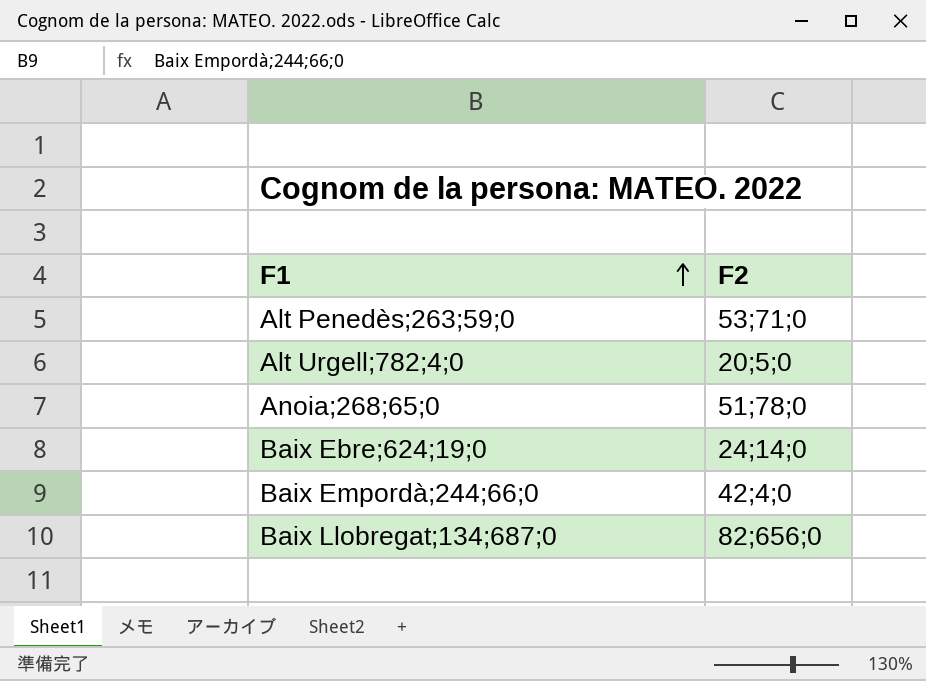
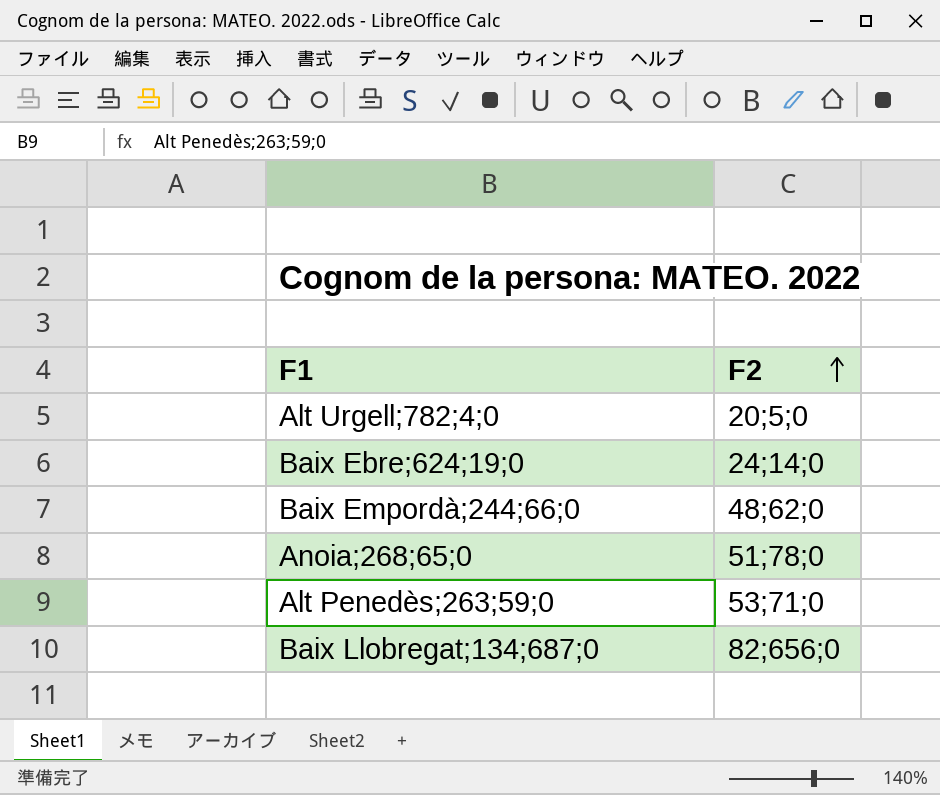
row order: F1 ascending -> F2 ascending
Baix Empordà;244;66;0 | F2: 42;4;0 -> 48;62;0

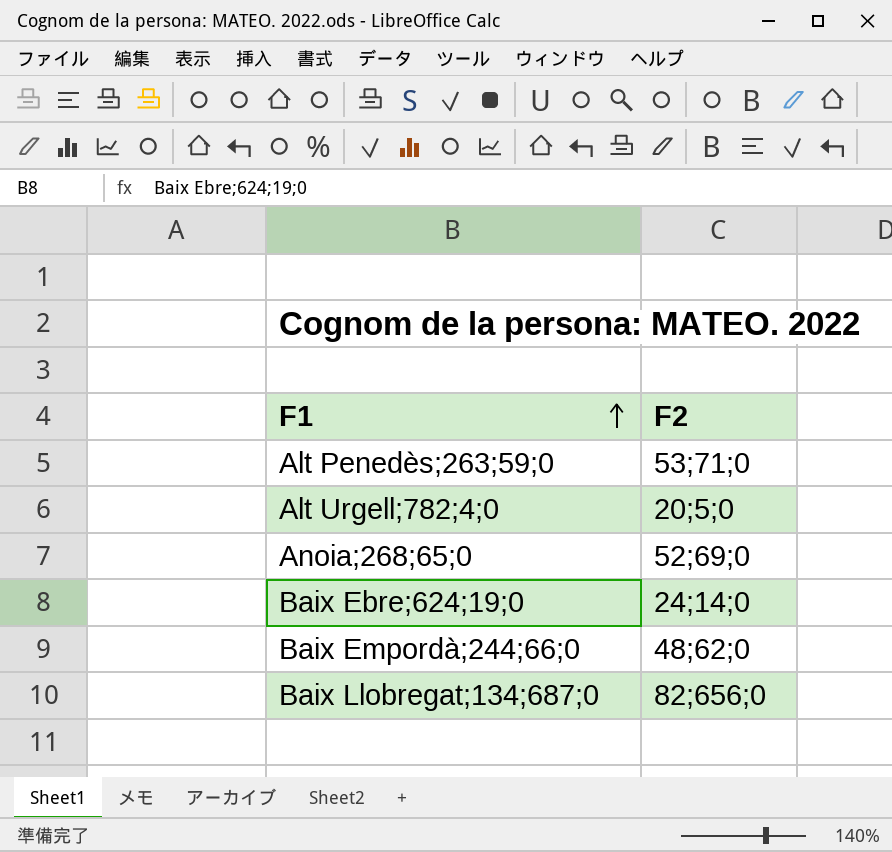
row order: F2 ascending -> F1 ascending
Anoia;268;65;0 | F2: 51;78;0 -> 52;69;0

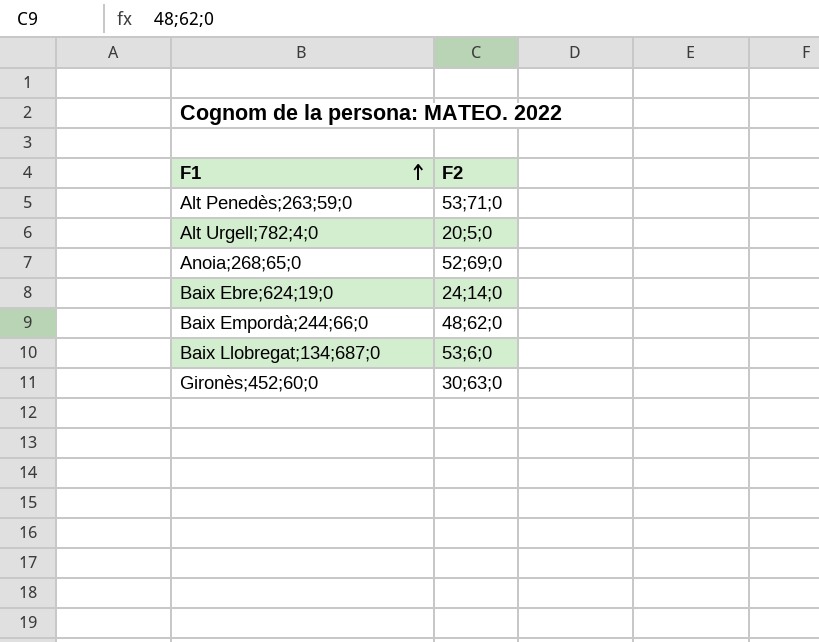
Baix Llobregat;134;687;0 | F2: 82;656;0 -> 53;6;0
row Gironès;452;60;0: none -> 30;63;0

